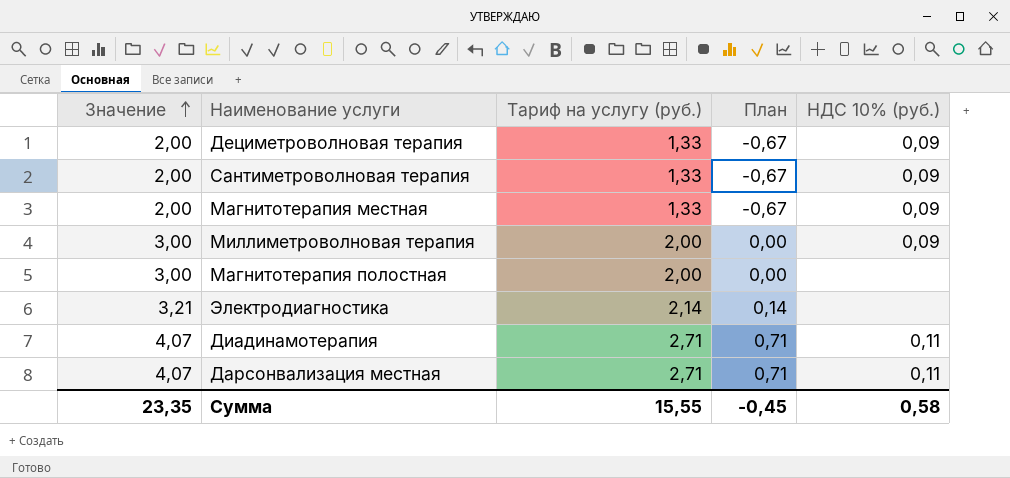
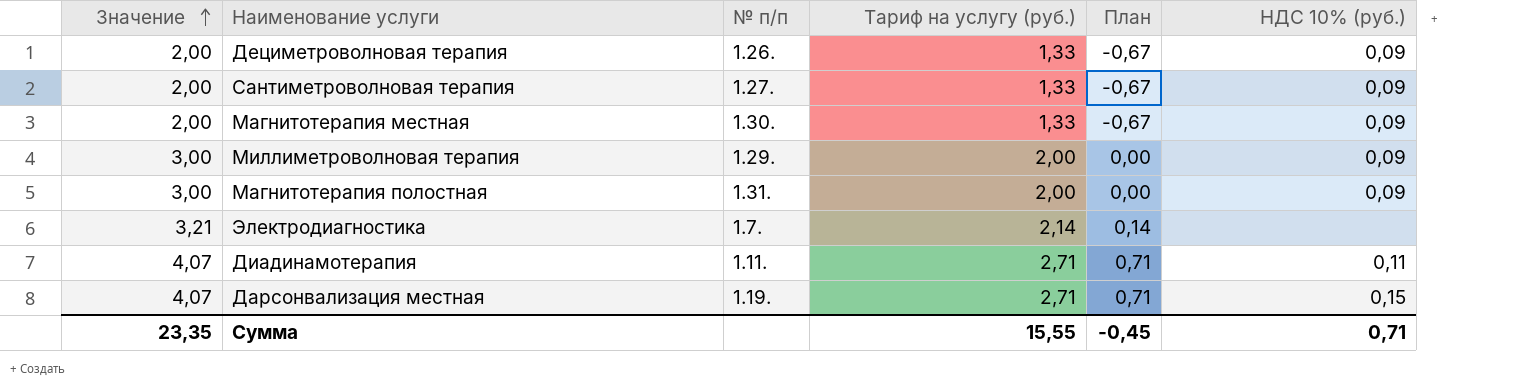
column № п/п | position: none -> 3
Магнитотерапия полостная | НДС 10% (руб.): none -> 0,09
Дарсонвализация местная | НДС 10% (руб.): 0,11 -> 0,15
Сумма | НДС 10% (руб.): 0,58 -> 0,71

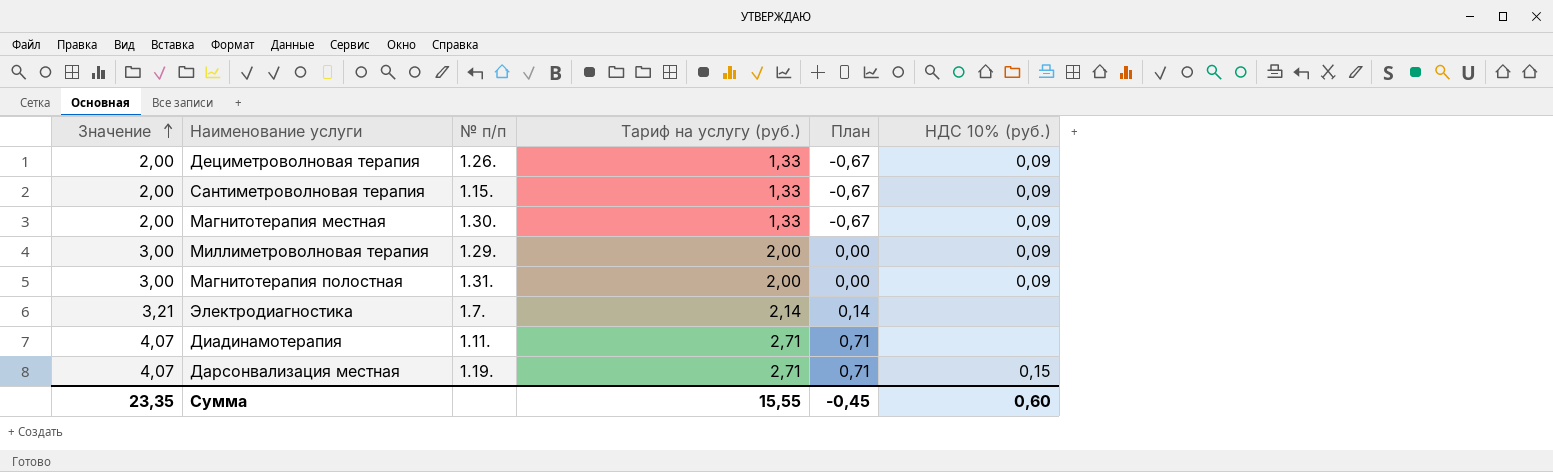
Сантиметроволновая терапия | № п/п: 1.27. -> 1.15.
Диадинамотерапия | НДС 10% (руб.): 0,11 -> none
Сумма | НДС 10% (руб.): 0,71 -> 0,60

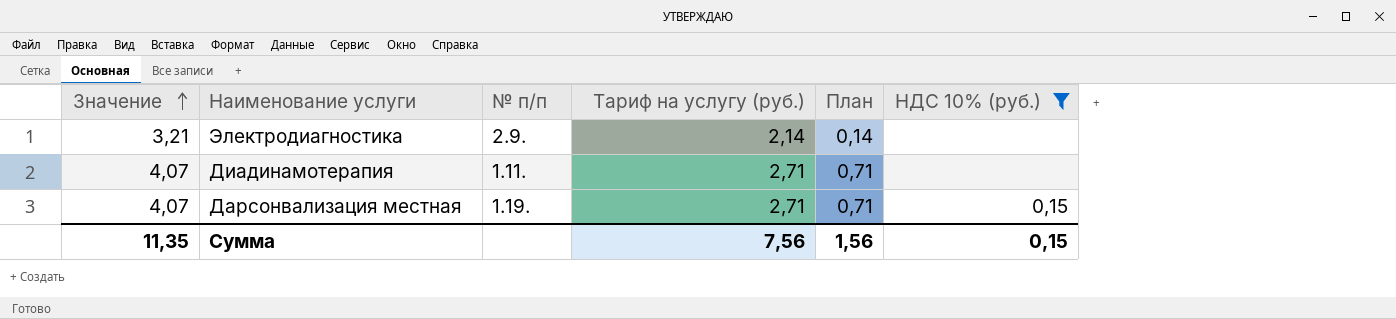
filter: none -> НДС 10% (руб.) != 0,09
Электродиагностика | № п/п: 1.7. -> 2.9.
Сумма | Значение: 23,35 -> 11,35
Сумма | Тариф на услугу (руб.): 15,55 -> 7,56
Сумма | План: -0,45 -> 1,56
Сумма | НДС 10% (руб.): 0,60 -> 0,15

